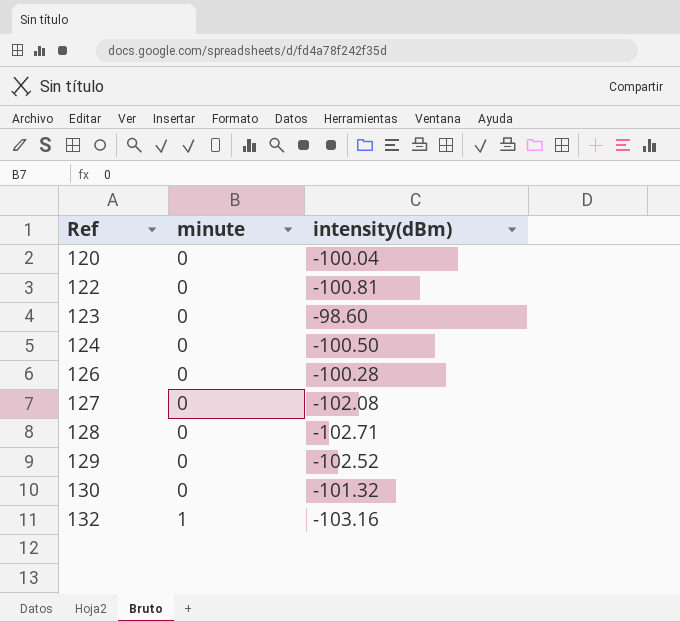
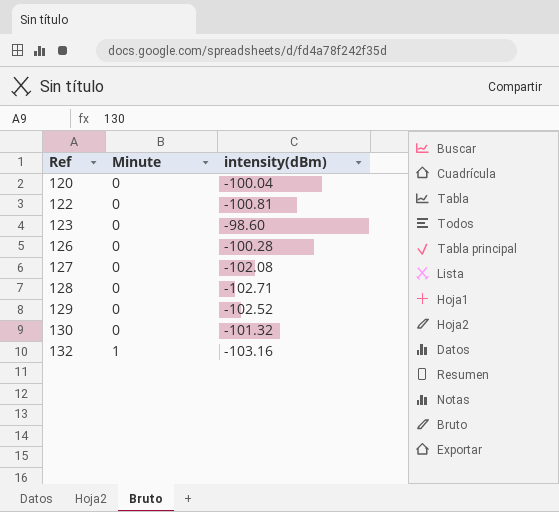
column name: minute -> Minute
row 124: 0 | -100.50 -> none

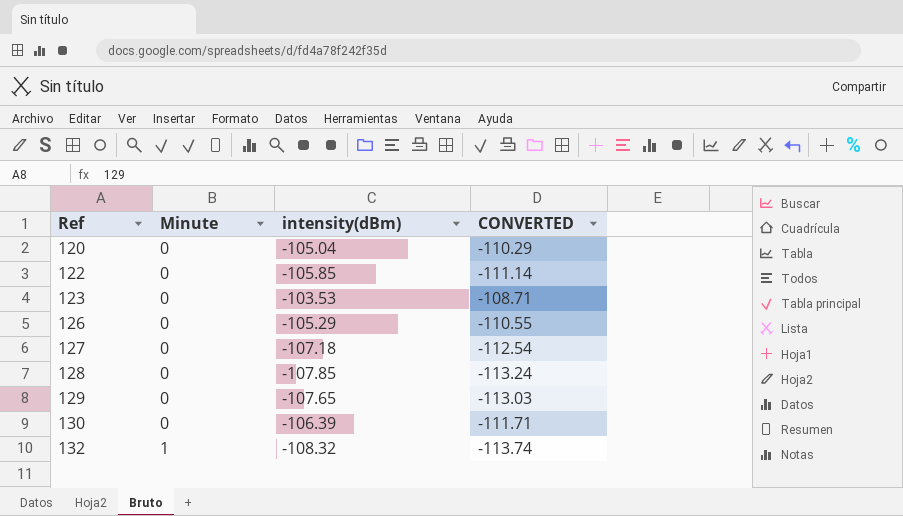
column CONVERTED | formula: none -> [intensity(dBm)] * 1.05
120 | intensity(dBm): -100.04 -> -105.04
122 | intensity(dBm): -100.81 -> -105.85
123 | intensity(dBm): -98.60 -> -103.53
126 | intensity(dBm): -100.28 -> -105.29
127 | intensity(dBm): -102.08 -> -107.18
128 | intensity(dBm): -102.71 -> -107.85
129 | intensity(dBm): -102.52 -> -107.65
130 | intensity(dBm): -101.32 -> -106.39
132 | intensity(dBm): -103.16 -> -108.32

